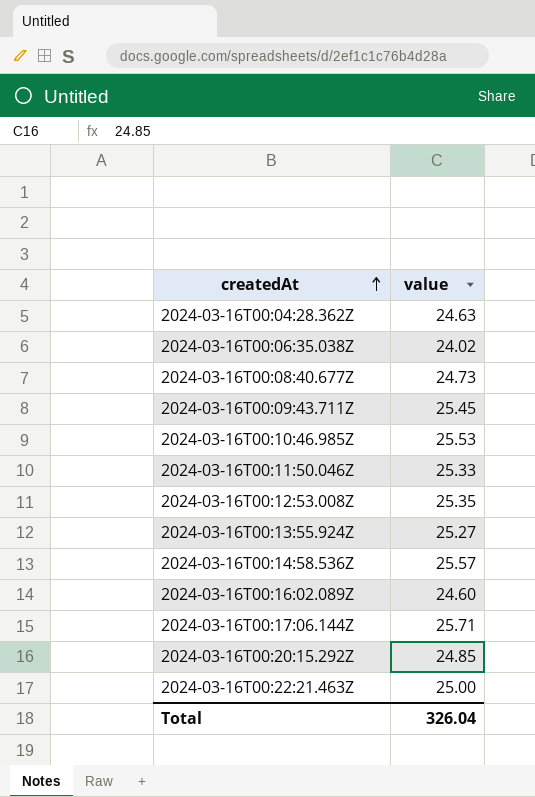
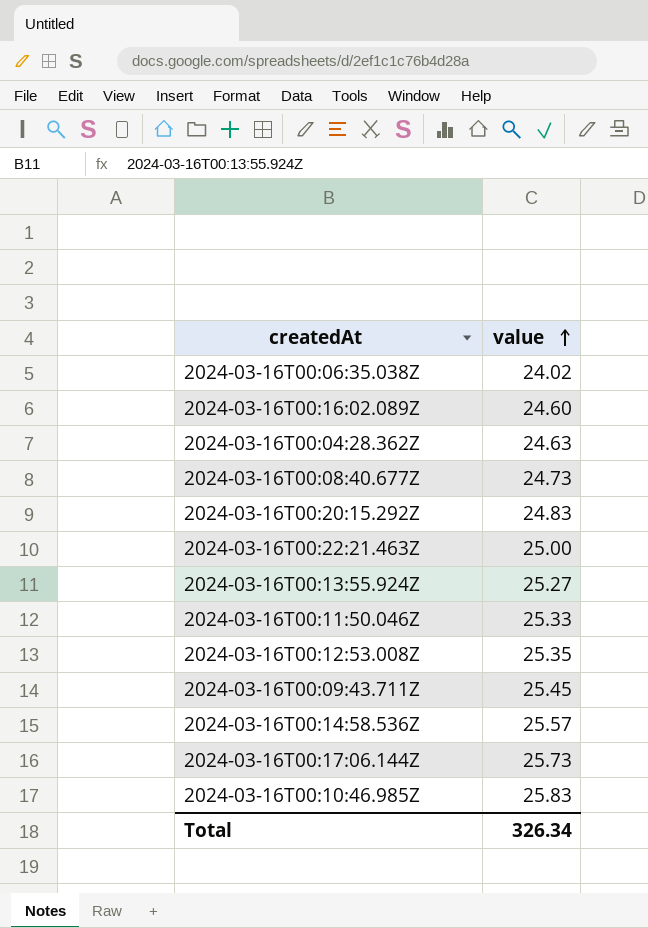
row order: createdAt ascending -> value ascending
2024-03-16T00:20:15.292Z | value: 24.85 -> 24.83
2024-03-16T00:17:06.144Z | value: 25.71 -> 25.73
2024-03-16T00:10:46.985Z | value: 25.53 -> 25.83
Total | value: 326.04 -> 326.34

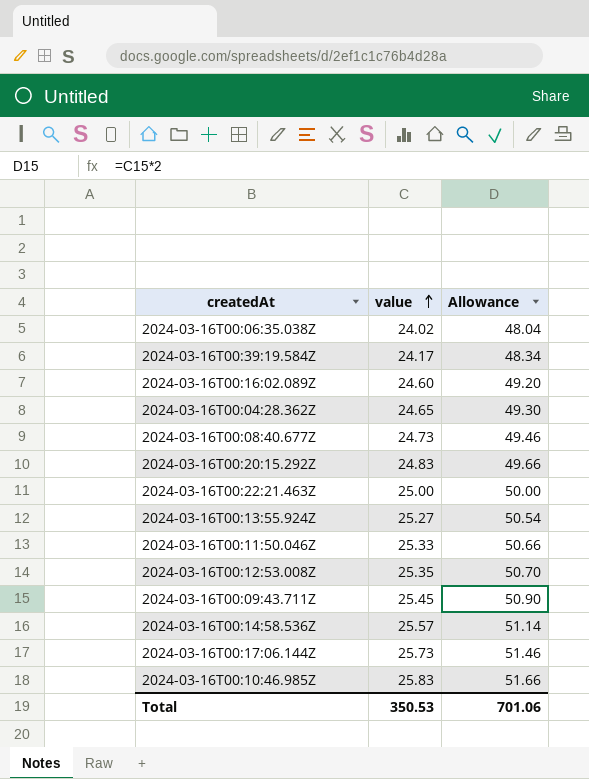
column Allowance | formula: none -> [value] * 2
row 2024-03-16T00:39:19.584Z: none -> 24.17 | 48.34
2024-03-16T00:04:28.362Z | value: 24.63 -> 24.65
Total | value: 326.34 -> 350.53

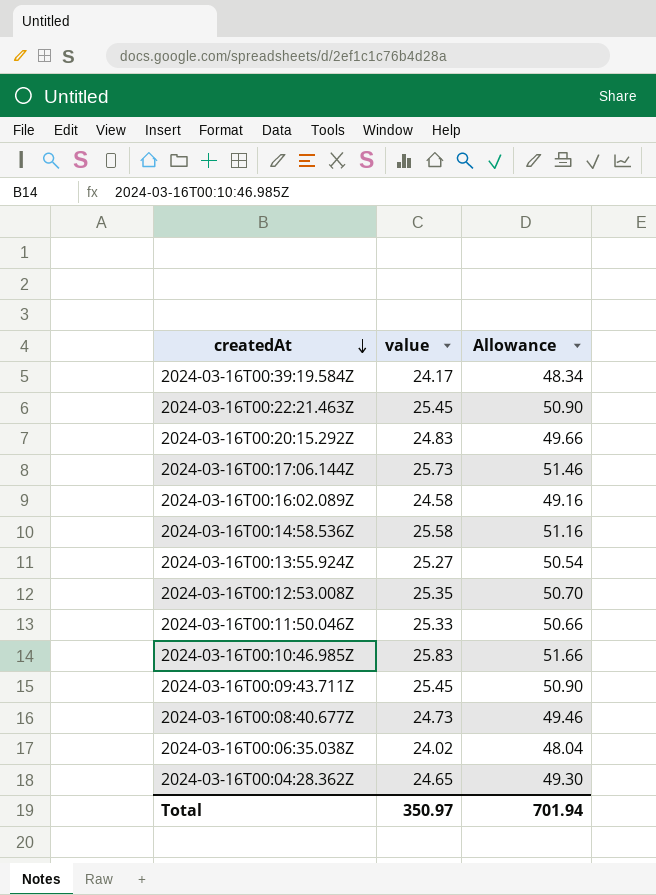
row order: value ascending -> createdAt descending
2024-03-16T00:22:21.463Z | value: 25.00 -> 25.45
2024-03-16T00:22:21.463Z | Allowance: 50.00 -> 50.90
2024-03-16T00:16:02.089Z | value: 24.60 -> 24.58
2024-03-16T00:16:02.089Z | Allowance: 49.20 -> 49.16
2024-03-16T00:14:58.536Z | value: 25.57 -> 25.58
2024-03-16T00:14:58.536Z | Allowance: 51.14 -> 51.16
Total | value: 350.53 -> 350.97
Total | Allowance: 701.06 -> 701.94

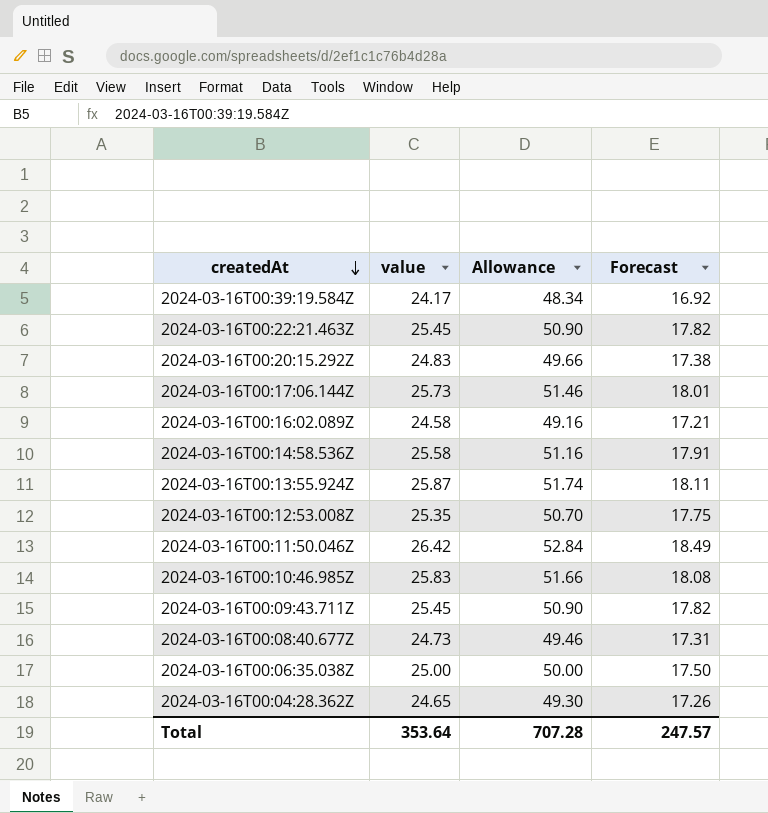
column Forecast | formula: none -> [value] * 0.7
2024-03-16T00:13:55.924Z | value: 25.27 -> 25.87
2024-03-16T00:13:55.924Z | Allowance: 50.54 -> 51.74
2024-03-16T00:11:50.046Z | value: 25.33 -> 26.42
2024-03-16T00:11:50.046Z | Allowance: 50.66 -> 52.84
2024-03-16T00:06:35.038Z | value: 24.02 -> 25.00
2024-03-16T00:06:35.038Z | Allowance: 48.04 -> 50.00
Total | value: 350.97 -> 353.64
Total | Allowance: 701.94 -> 707.28

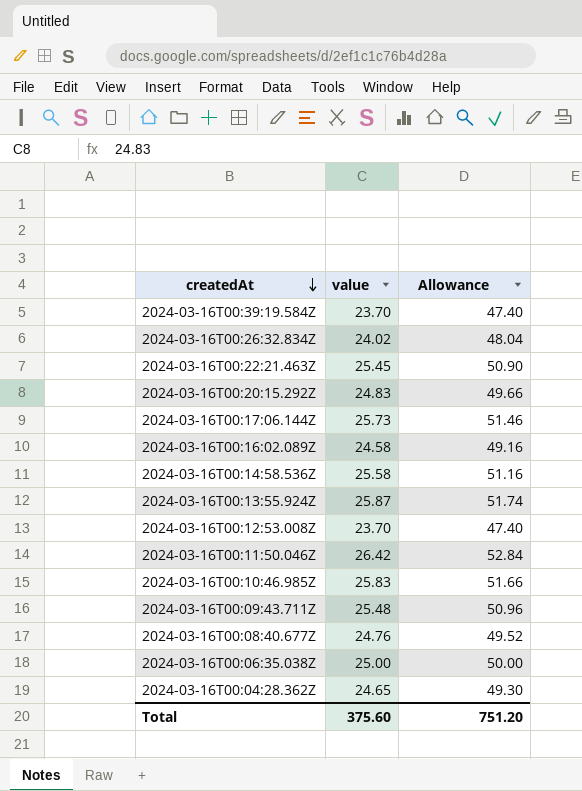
column Forecast | formula: [value] * 0.7 -> none
2024-03-16T00:39:19.584Z | value: 24.17 -> 23.70
2024-03-16T00:39:19.584Z | Allowance: 48.34 -> 47.40
row 2024-03-16T00:26:32.834Z: none -> 24.02 | 48.04
2024-03-16T00:12:53.008Z | value: 25.35 -> 23.70
2024-03-16T00:12:53.008Z | Allowance: 50.70 -> 47.40
2024-03-16T00:09:43.711Z | value: 25.45 -> 25.48
2024-03-16T00:09:43.711Z | Allowance: 50.90 -> 50.96
2024-03-16T00:08:40.677Z | value: 24.73 -> 24.76
2024-03-16T00:08:40.677Z | Allowance: 49.46 -> 49.52
Total | value: 353.64 -> 375.60
Total | Allowance: 707.28 -> 751.20

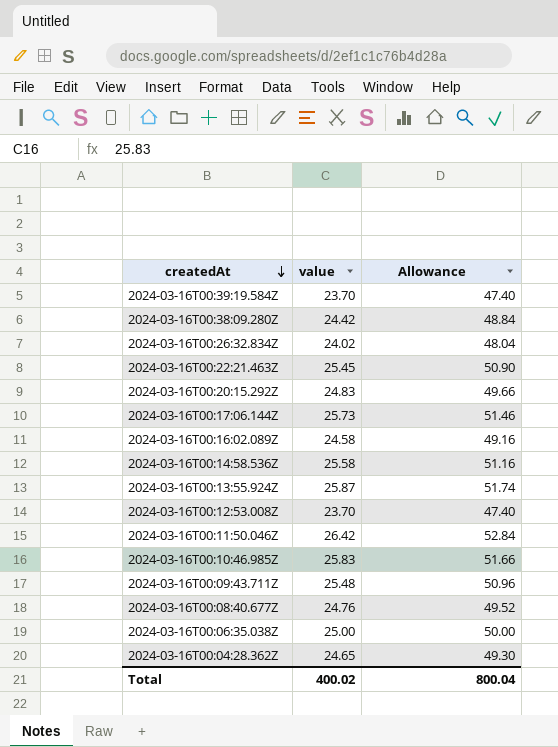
row 2024-03-16T00:38:09.280Z: none -> 24.42 | 48.84
Total | value: 375.60 -> 400.02
Total | Allowance: 751.20 -> 800.04

